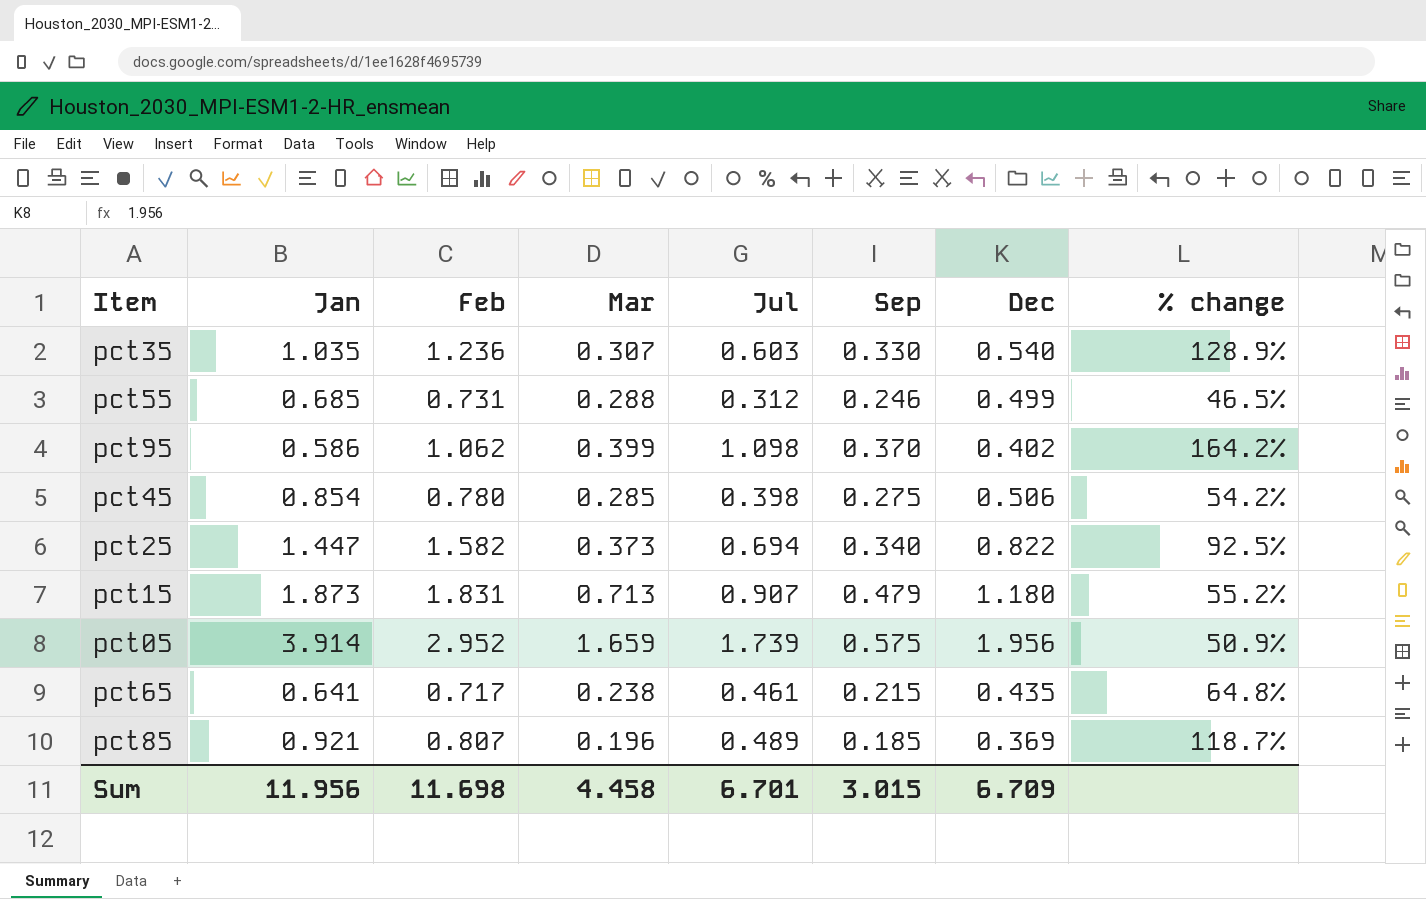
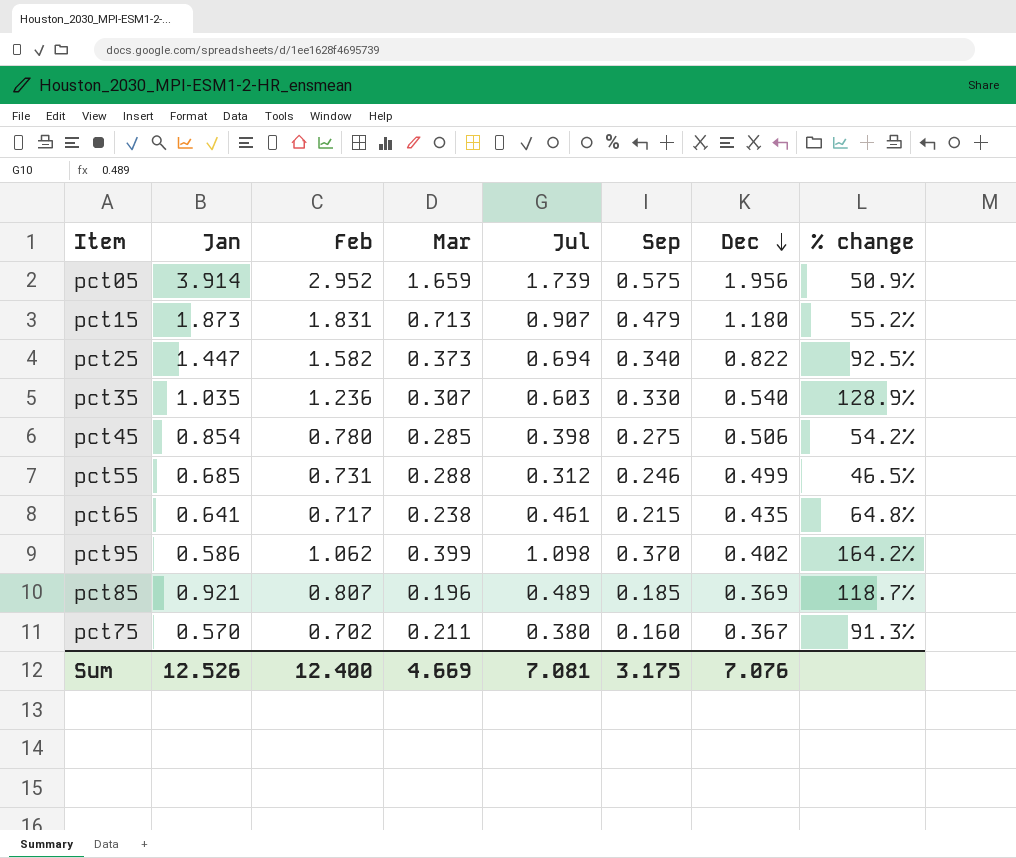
row order: none -> Dec descending
row pct75: none -> 0.570 | 0.702 | 0.211 | 0.380 | 0.160 | 0.367 | 91.3%
Sum | Jan: 11.956 -> 12.526
Sum | Feb: 11.698 -> 12.400
Sum | Mar: 4.458 -> 4.669
Sum | Jul: 6.701 -> 7.081
Sum | Sep: 3.015 -> 3.175
Sum | Dec: 6.709 -> 7.076

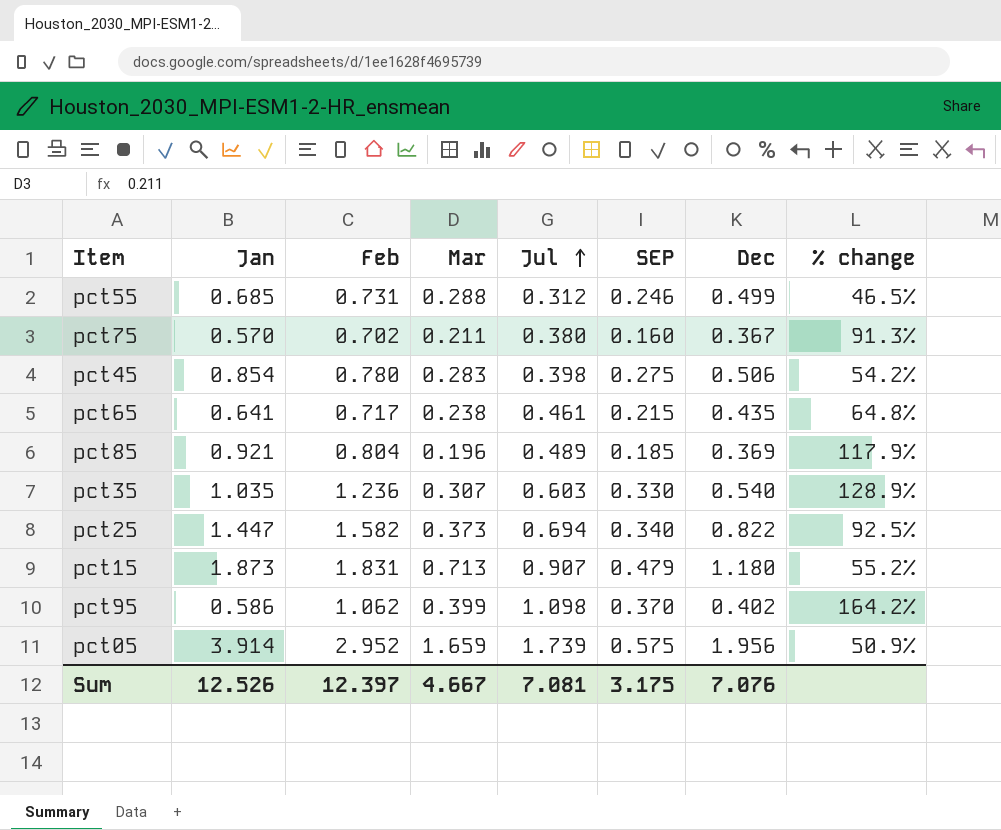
row order: Dec descending -> Jul ascending
column name: Sep -> SEP
pct45 | Mar: 0.285 -> 0.283
pct85 | Feb: 0.807 -> 0.804
pct85 | % change: 118.7% -> 117.9%
Sum | Feb: 12.400 -> 12.397
Sum | Mar: 4.669 -> 4.667

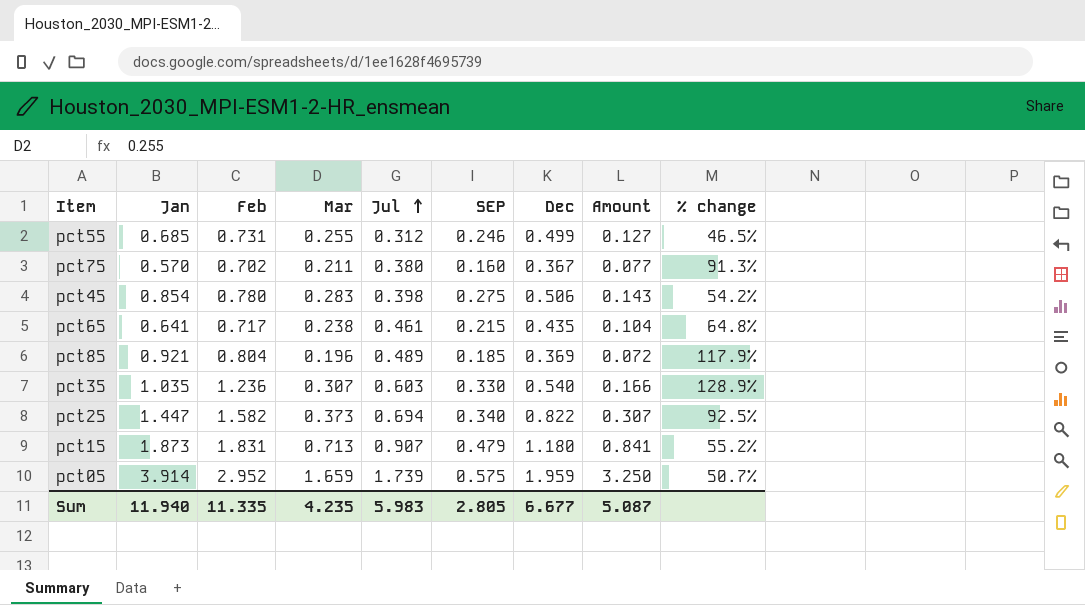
column Amount | formula: none -> [Mar] * [Dec]
row pct95: 0.586 | 1.062 | 0.399 | 1.098 | 0.370 | 0.402 | 164.2% -> none
pct55 | Mar: 0.288 -> 0.255
pct05 | Dec: 1.956 -> 1.959
pct05 | % change: 50.9% -> 50.7%
Sum | Jan: 12.526 -> 11.940
Sum | Feb: 12.397 -> 11.335
Sum | Mar: 4.667 -> 4.235
Sum | Jul: 7.081 -> 5.983
Sum | SEP: 3.175 -> 2.805
Sum | Dec: 7.076 -> 6.677

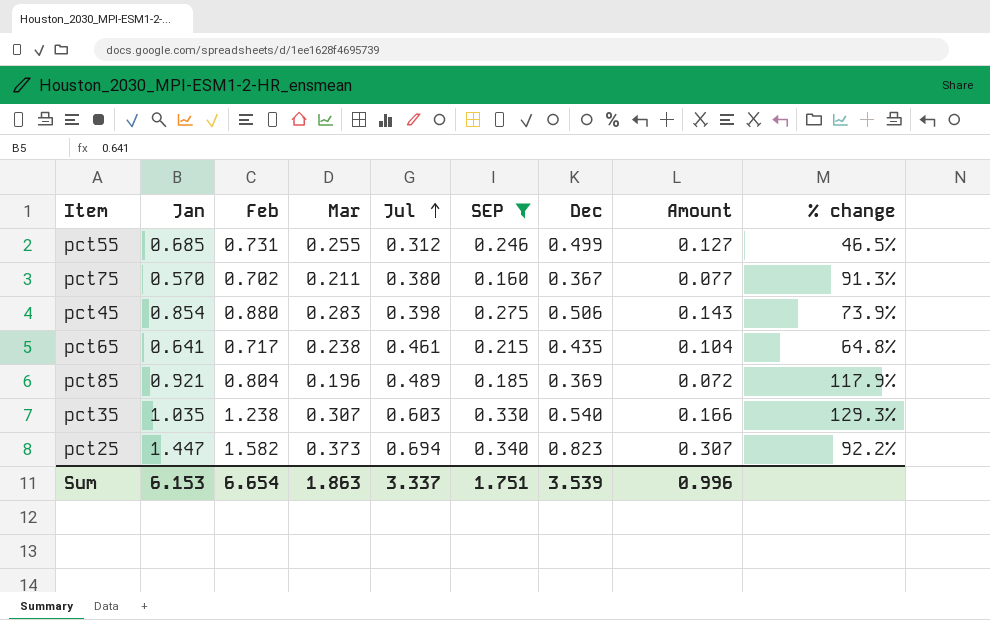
filter: none -> SEP <= 0.340
pct45 | Feb: 0.780 -> 0.880
pct45 | % change: 54.2% -> 73.9%
pct35 | Feb: 1.236 -> 1.238
pct35 | % change: 128.9% -> 129.3%
pct25 | Dec: 0.822 -> 0.823
pct25 | % change: 92.5% -> 92.2%
Sum | Jan: 11.940 -> 6.153
Sum | Feb: 11.335 -> 6.654
Sum | Mar: 4.235 -> 1.863
Sum | Jul: 5.983 -> 3.337
Sum | SEP: 2.805 -> 1.751
Sum | Dec: 6.677 -> 3.539
Sum | Amount: 5.087 -> 0.996

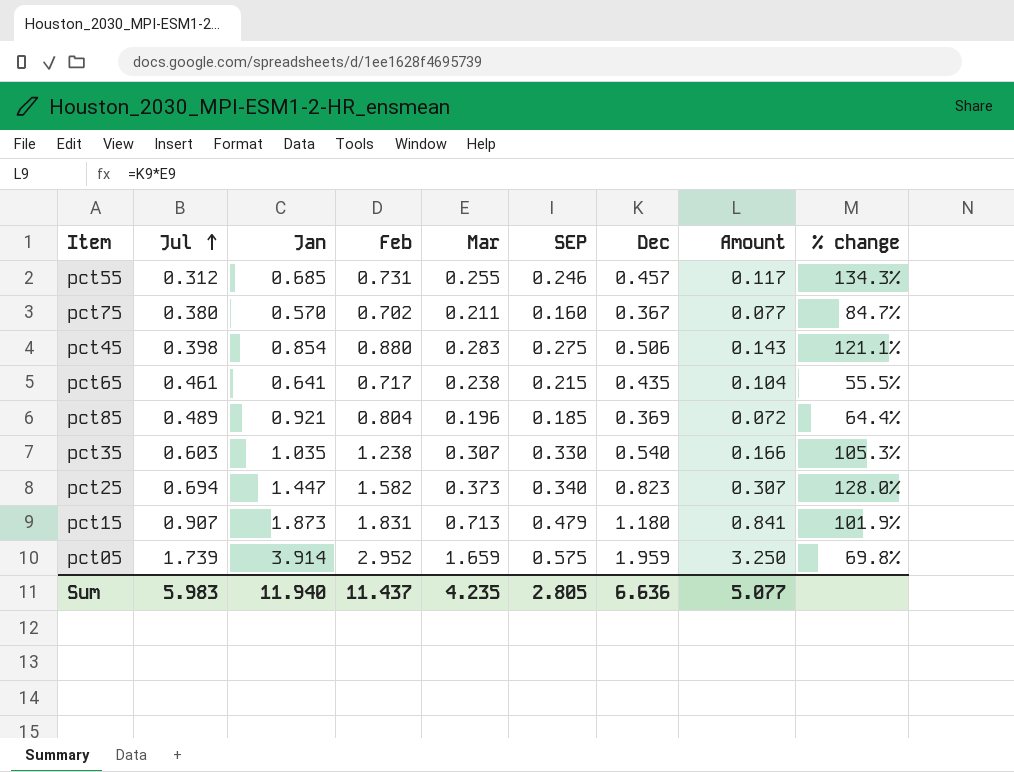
filter: SEP <= 0.340 -> none
column Jul | position: 5 -> 2
column % change | formula: ([Feb] - [Dec]) / [Dec] -> ([Feb] - [Jul]) / [Jul]
pct55 | Dec: 0.499 -> 0.457
pct55 | Amount: 0.127 -> 0.117
Sum | Jul: 3.337 -> 5.983
Sum | Jan: 6.153 -> 11.940
Sum | Feb: 6.654 -> 11.437
Sum | Mar: 1.863 -> 4.235
Sum | SEP: 1.751 -> 2.805
Sum | Dec: 3.539 -> 6.636
Sum | Amount: 0.996 -> 5.077

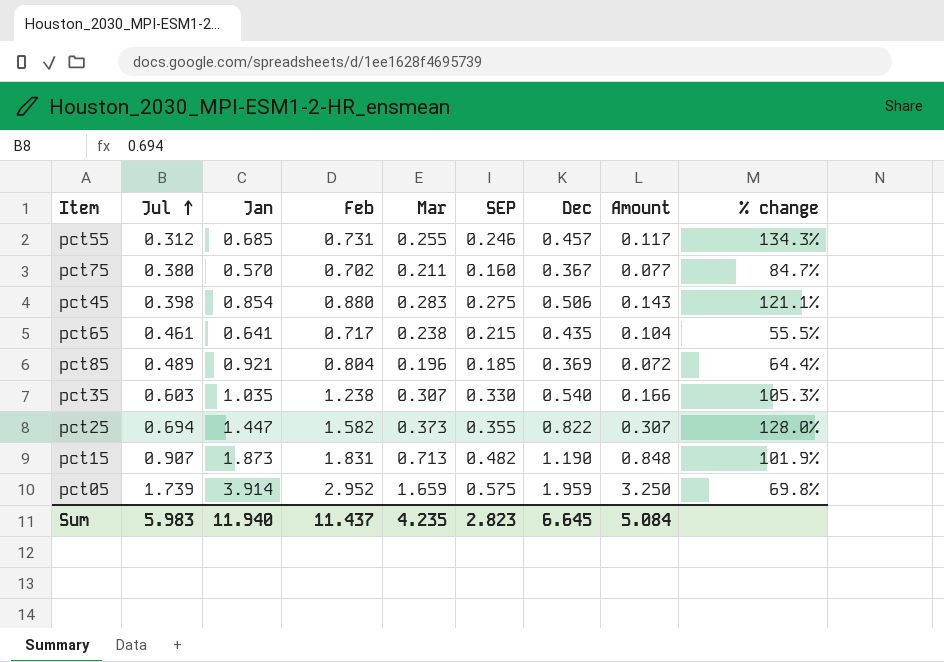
pct25 | SEP: 0.340 -> 0.355
pct25 | Dec: 0.823 -> 0.822
pct15 | SEP: 0.479 -> 0.482
pct15 | Dec: 1.180 -> 1.190
pct15 | Amount: 0.841 -> 0.848
Sum | SEP: 2.805 -> 2.823
Sum | Dec: 6.636 -> 6.645
Sum | Amount: 5.077 -> 5.084

